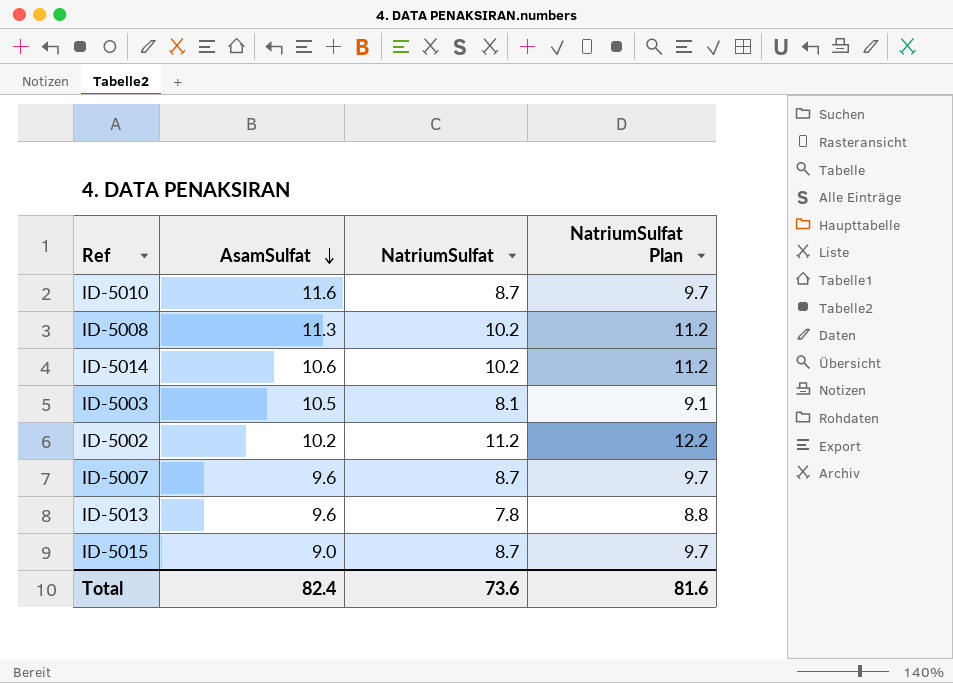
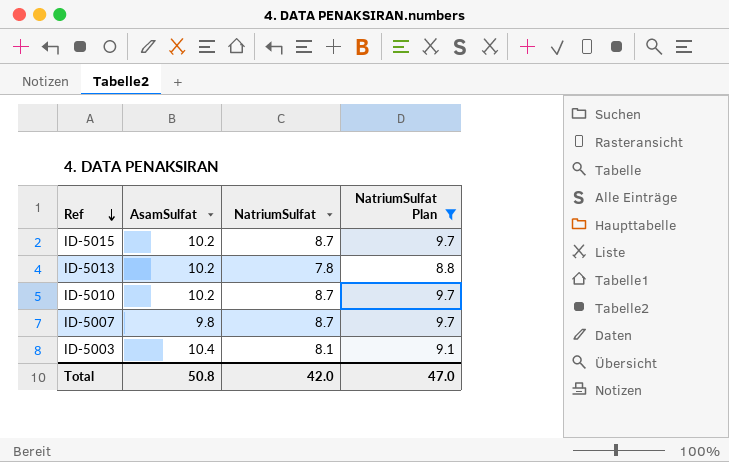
filter: none -> NatriumSulfat Plan <= 9.7
row order: AsamSulfat descending -> Ref descending
ID-5015 | AsamSulfat: 9.0 -> 10.2
ID-5013 | AsamSulfat: 9.6 -> 10.2
ID-5010 | AsamSulfat: 11.6 -> 10.2
ID-5007 | AsamSulfat: 9.6 -> 9.8
ID-5003 | AsamSulfat: 10.5 -> 10.4
Total | AsamSulfat: 82.4 -> 50.8
Total | NatriumSulfat: 73.6 -> 42.0
Total | NatriumSulfat Plan: 81.6 -> 47.0

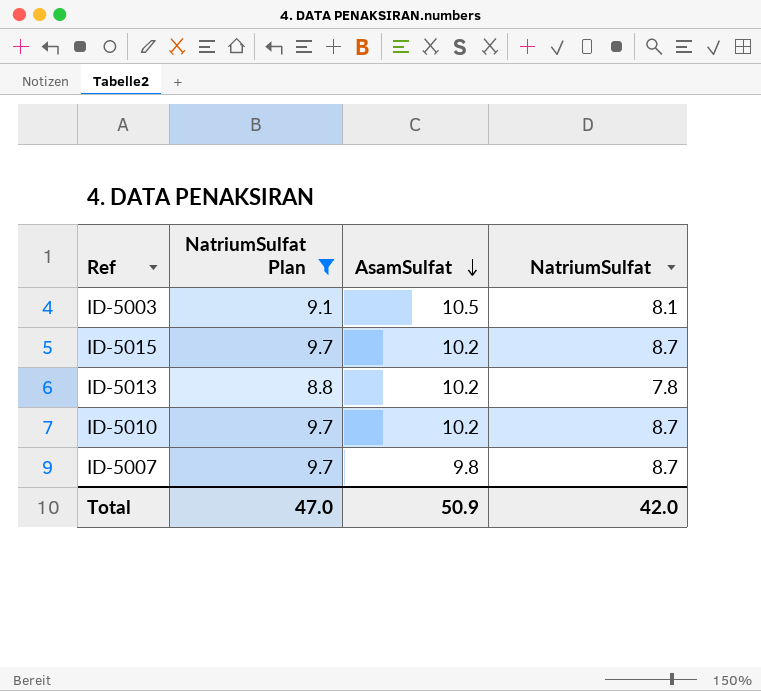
row order: Ref descending -> AsamSulfat descending
column NatriumSulfat Plan | position: 4 -> 2
ID-5003 | AsamSulfat: 10.4 -> 10.5
Total | AsamSulfat: 50.8 -> 50.9

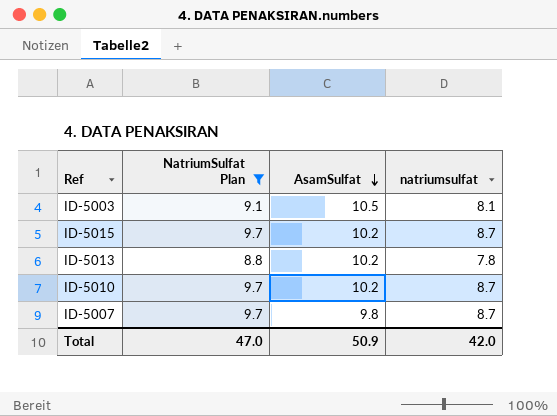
column name: NatriumSulfat -> natriumsulfat

